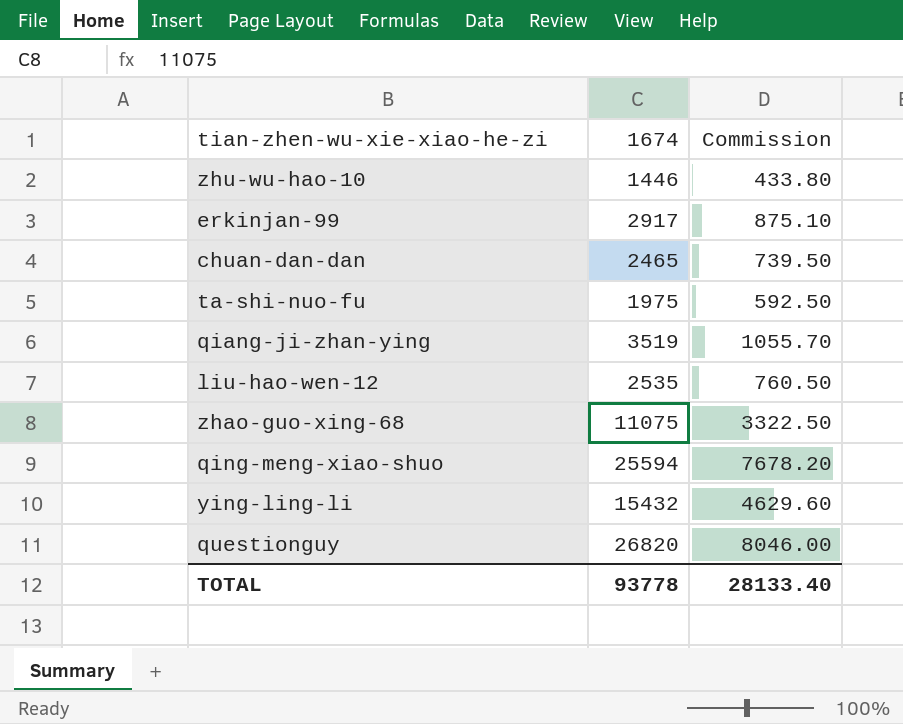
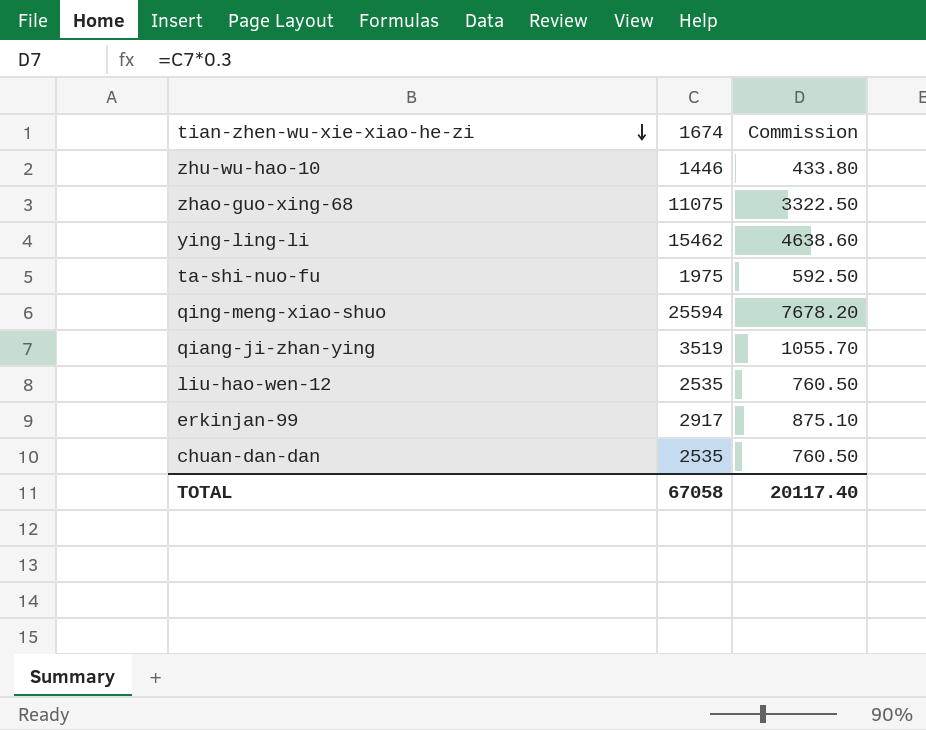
row order: none -> tian-zhen-wu-xie-xiao-he-zi descending
row questionguy: 26820 | 8046.00 -> none
ying-ling-li | 1674: 15432 -> 15462
ying-ling-li | Commission: 4629.60 -> 4638.60
chuan-dan-dan | 1674: 2465 -> 2535
chuan-dan-dan | Commission: 739.50 -> 760.50
TOTAL | 1674: 93778 -> 67058
TOTAL | Commission: 28133.40 -> 20117.40

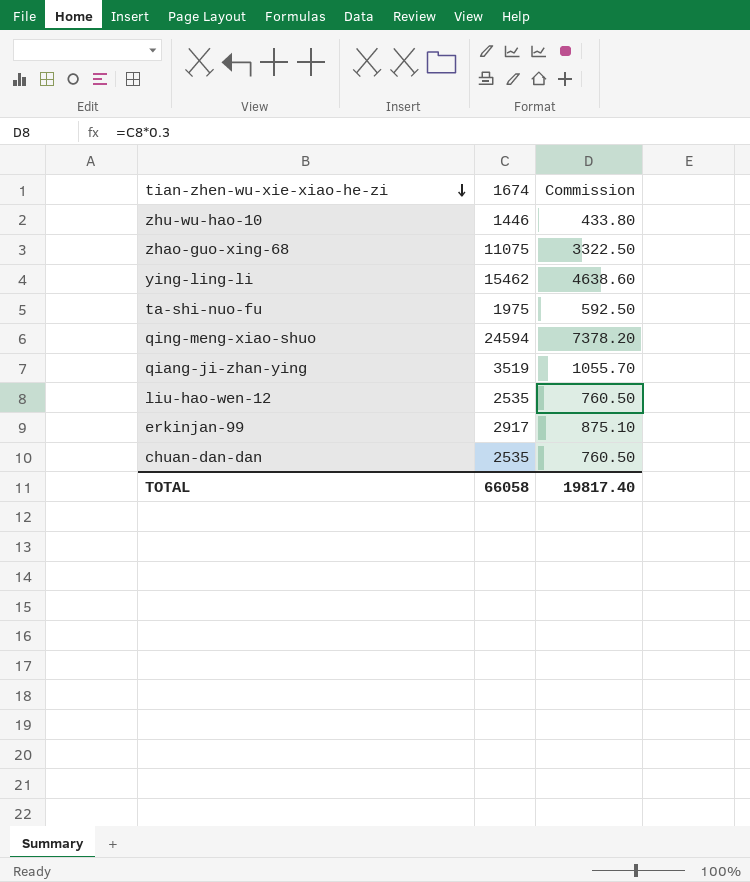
qing-meng-xiao-shuo | 1674: 25594 -> 24594
qing-meng-xiao-shuo | Commission: 7678.20 -> 7378.20
TOTAL | 1674: 67058 -> 66058
TOTAL | Commission: 20117.40 -> 19817.40

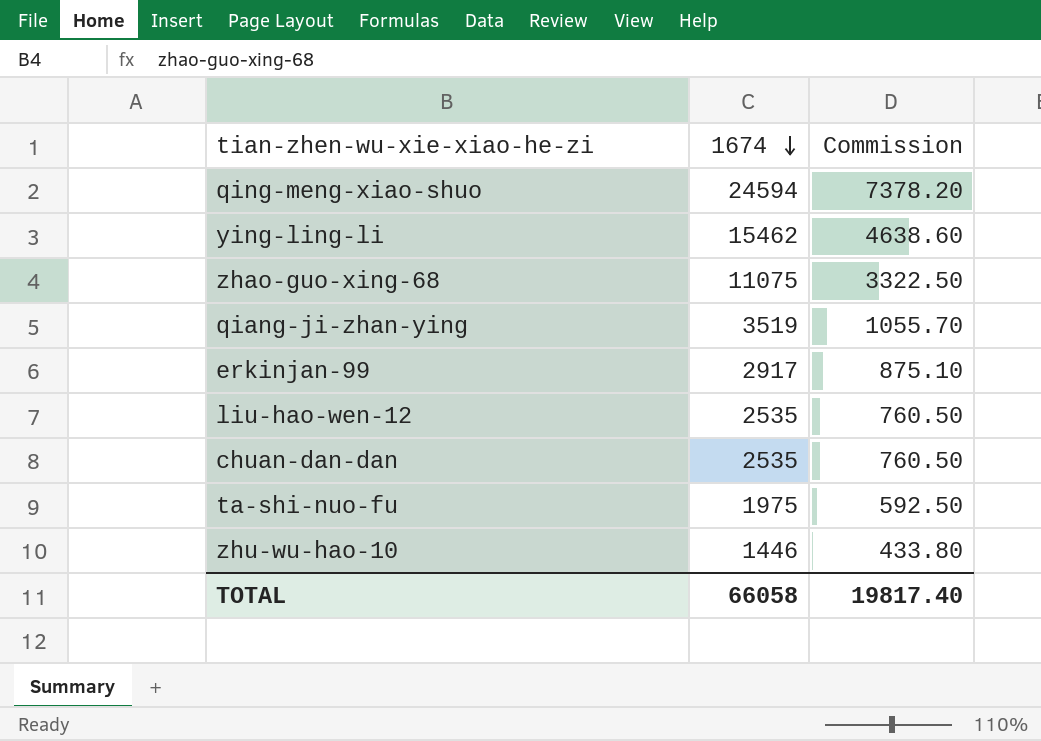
row order: tian-zhen-wu-xie-xiao-he-zi descending -> 1674 descending

